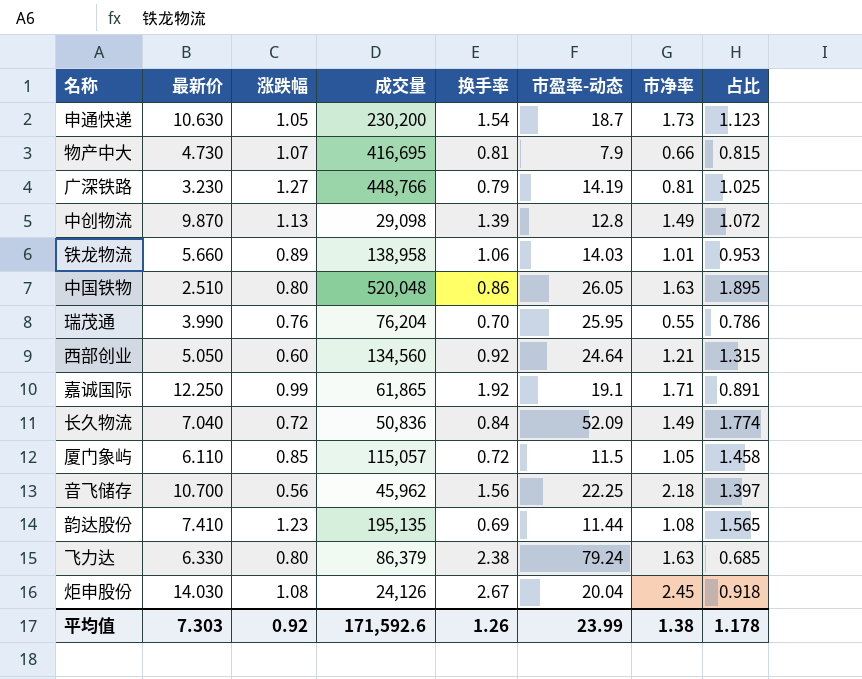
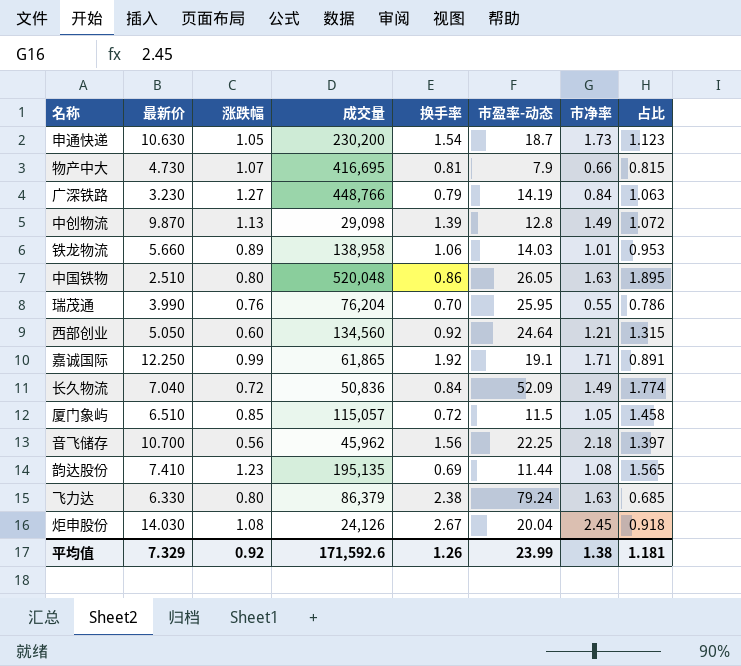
广深铁路 | 市净率: 0.81 -> 0.84
广深铁路 | 占比: 1.025 -> 1.063
厦门象屿 | 最新价: 6.110 -> 6.510
平均值 | 最新价: 7.303 -> 7.329
平均值 | 占比: 1.178 -> 1.181

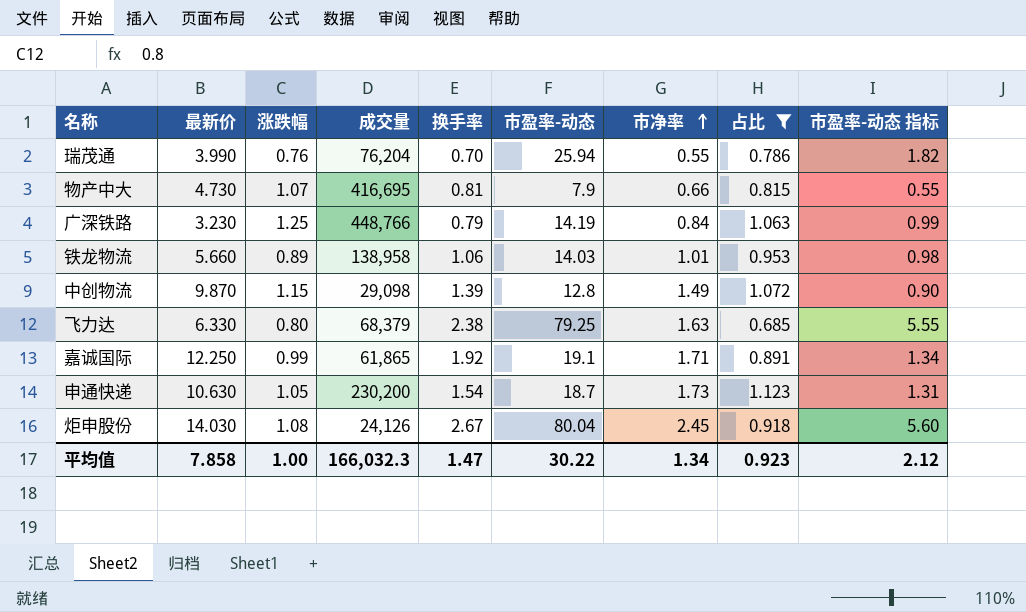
filter: none -> 占比 <= 1.123
row order: none -> 市净率 ascending
column 市盈率-动态 指标 | formula: none -> [市盈率-动态] * 0.07
瑞茂通 | 市盈率-动态: 25.95 -> 25.94
广深铁路 | 涨跌幅: 1.27 -> 1.25
中创物流 | 涨跌幅: 1.13 -> 1.15
飞力达 | 成交量: 86,379 -> 68,379
飞力达 | 市盈率-动态: 79.24 -> 79.25
炬申股份 | 市盈率-动态: 20.04 -> 80.04
平均值 | 最新价: 7.329 -> 7.858
平均值 | 涨跌幅: 0.92 -> 1.00
平均值 | 成交量: 171,592.6 -> 166,032.3
平均值 | 换手率: 1.26 -> 1.47
平均值 | 市盈率-动态: 23.99 -> 30.22
平均值 | 市净率: 1.38 -> 1.34
平均值 | 占比: 1.181 -> 0.923

